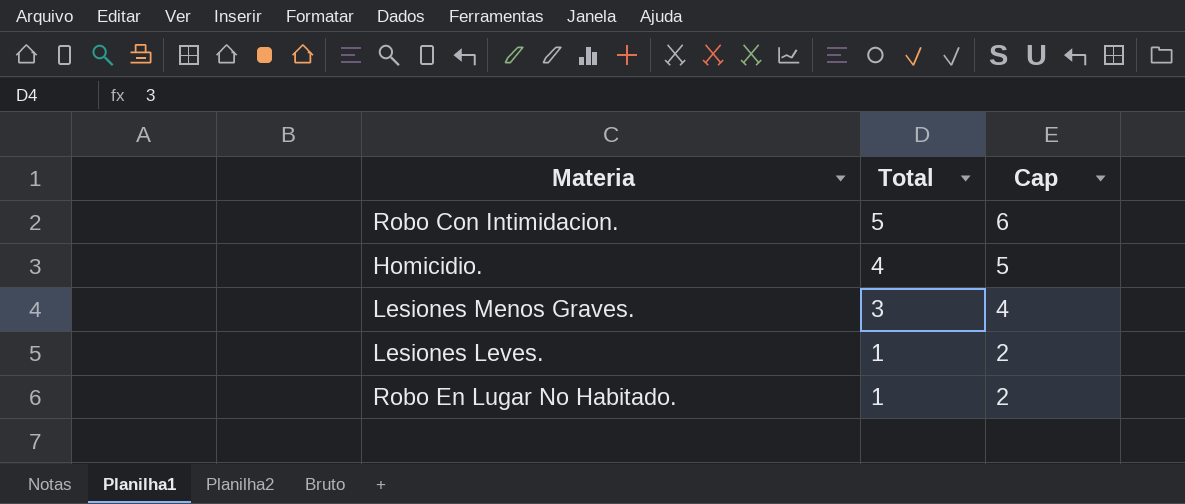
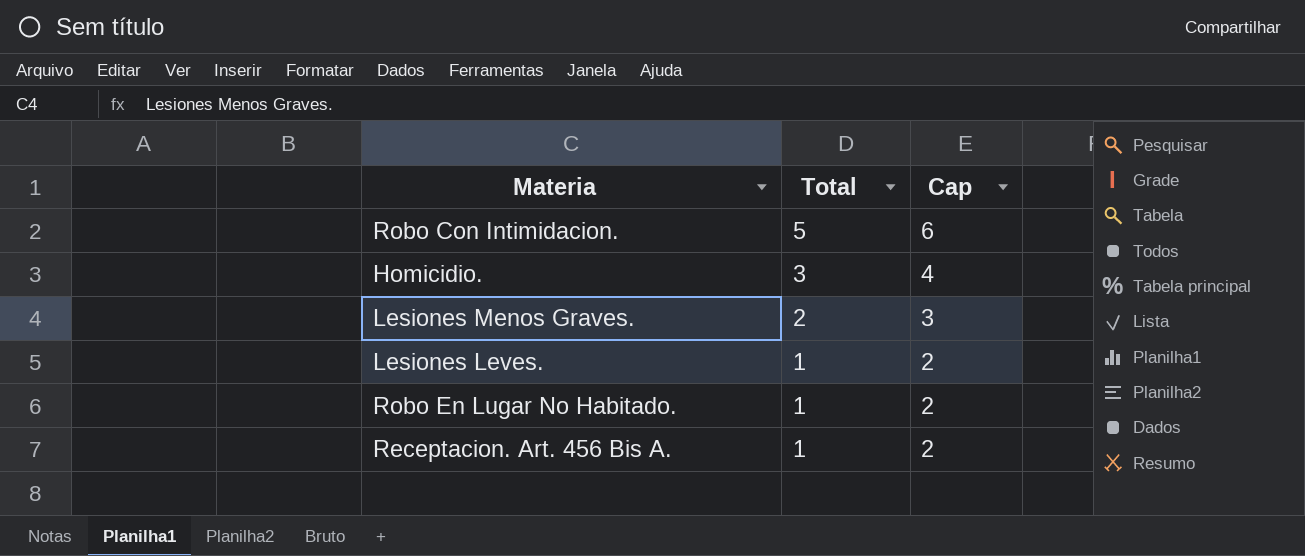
Homicidio. | Total: 4 -> 3
Homicidio. | Cap: 5 -> 4
Lesiones Menos Graves. | Total: 3 -> 2
Lesiones Menos Graves. | Cap: 4 -> 3
row Receptacion. Art. 456 Bis A.: none -> 1 | 2

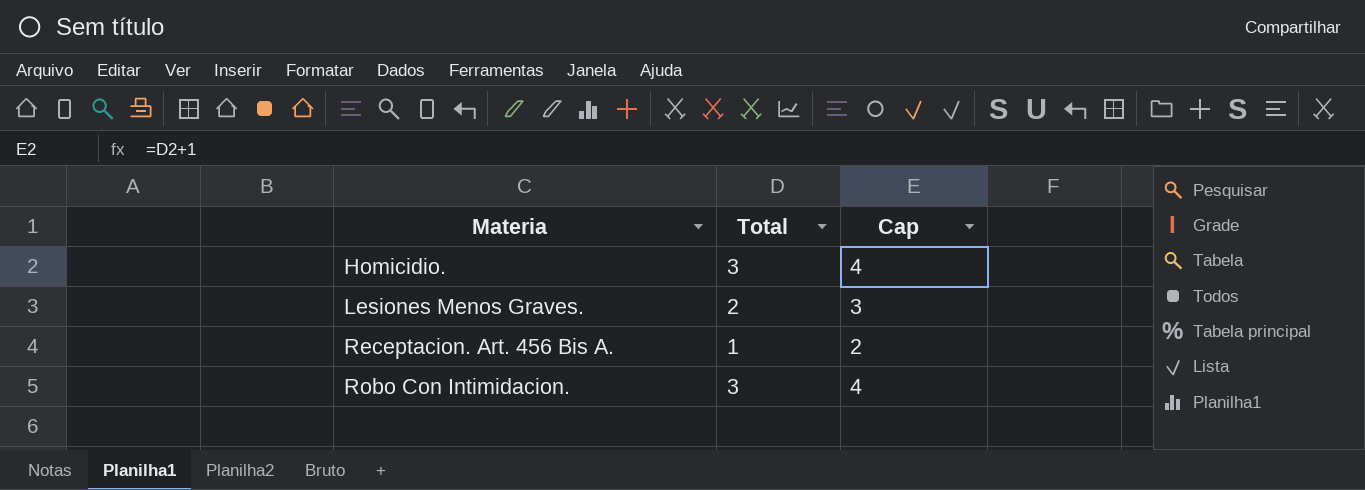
row order: Total descending -> Materia ascending
row Lesiones Leves.: 1 | 2 -> none
row Robo En Lugar No Habitado.: 1 | 2 -> none
Robo Con Intimidacion. | Total: 5 -> 3
Robo Con Intimidacion. | Cap: 6 -> 4

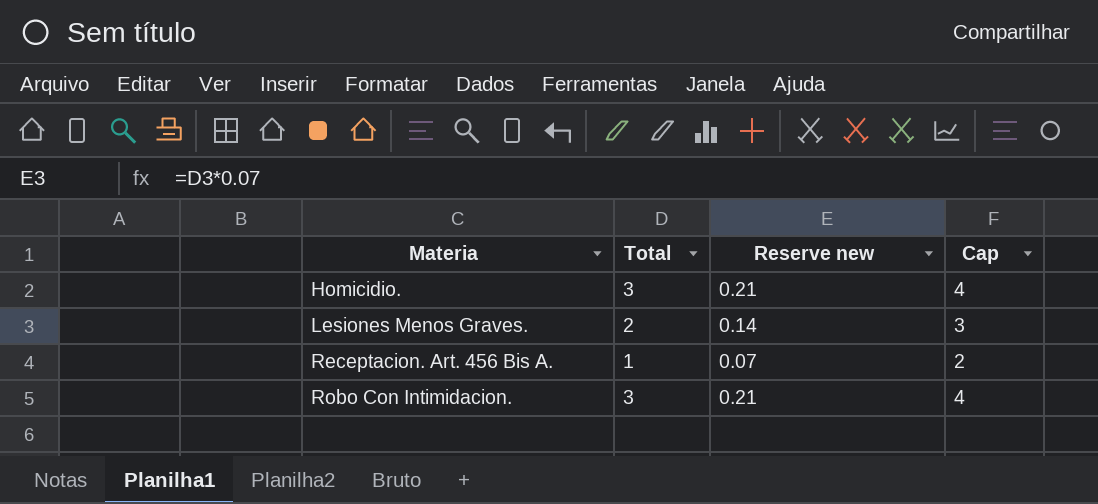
column Reserve new | formula: none -> [Total] * 0.07

